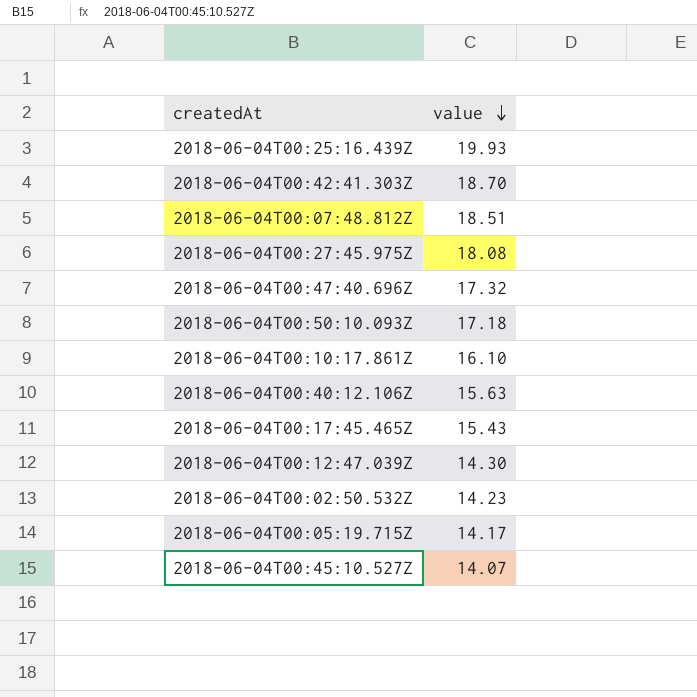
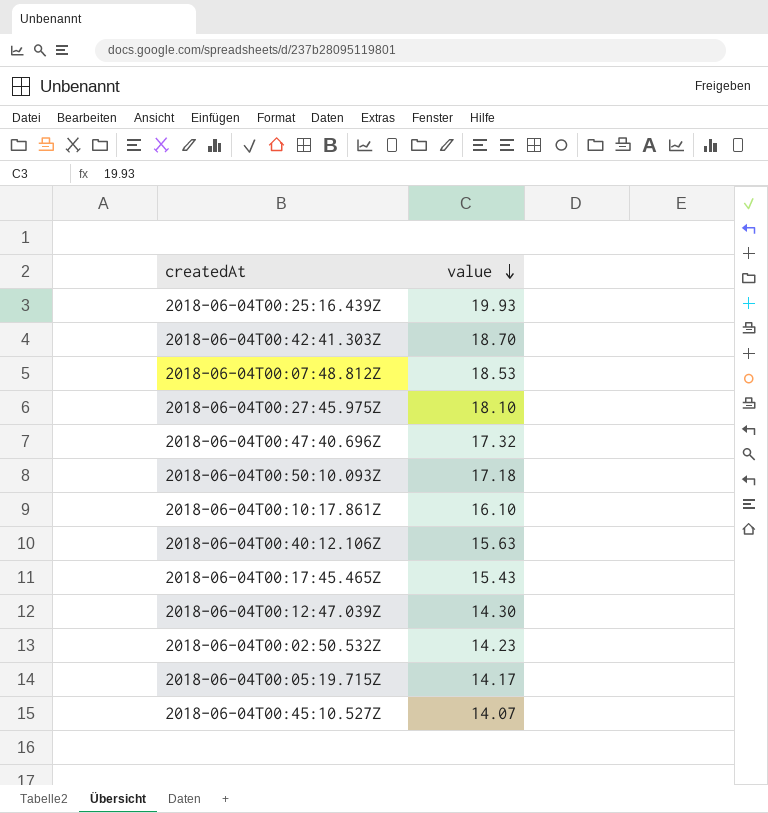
2018-06-04T00:07:48.812Z | value: 18.51 -> 18.53
2018-06-04T00:27:45.975Z | value: 18.08 -> 18.10

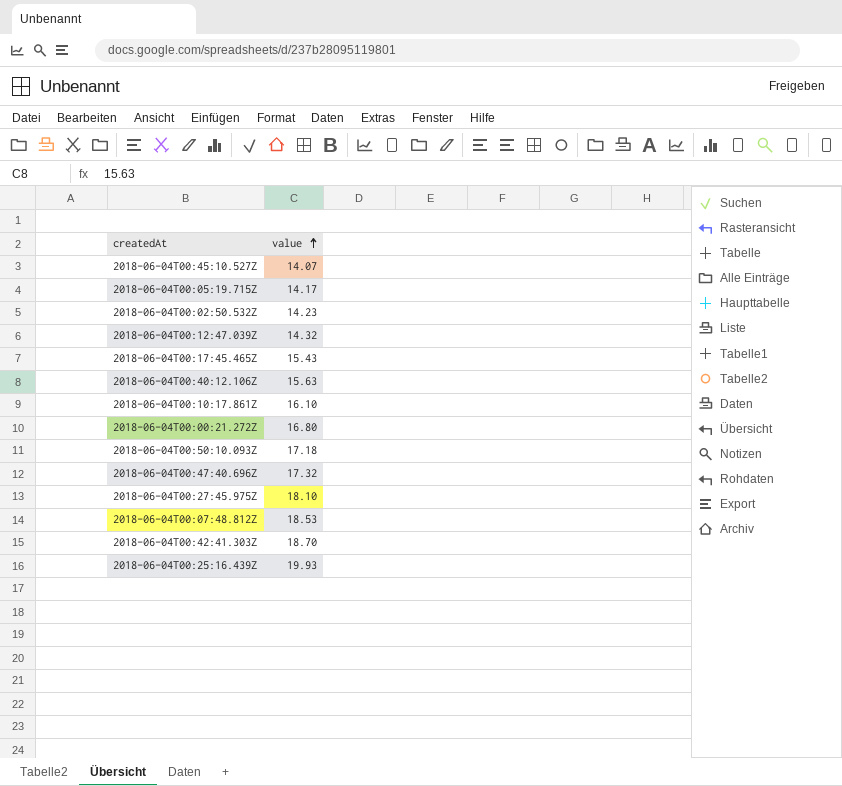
row order: value descending -> value ascending
2018-06-04T00:12:47.039Z | value: 14.30 -> 14.32
row 2018-06-04T00:00:21.272Z: none -> 16.80

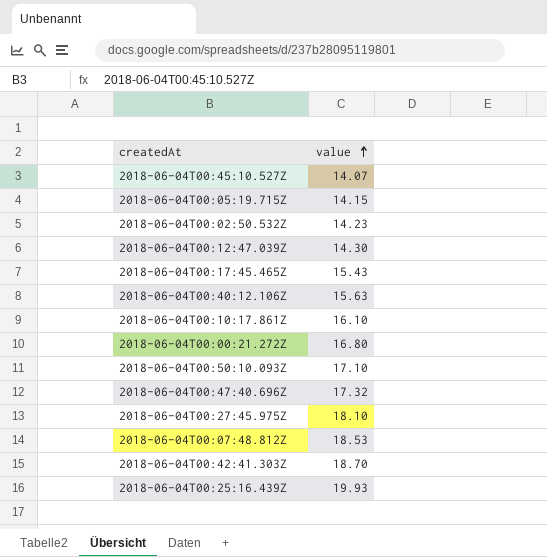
2018-06-04T00:05:19.715Z | value: 14.17 -> 14.15
2018-06-04T00:12:47.039Z | value: 14.32 -> 14.30
2018-06-04T00:50:10.093Z | value: 17.18 -> 17.10

